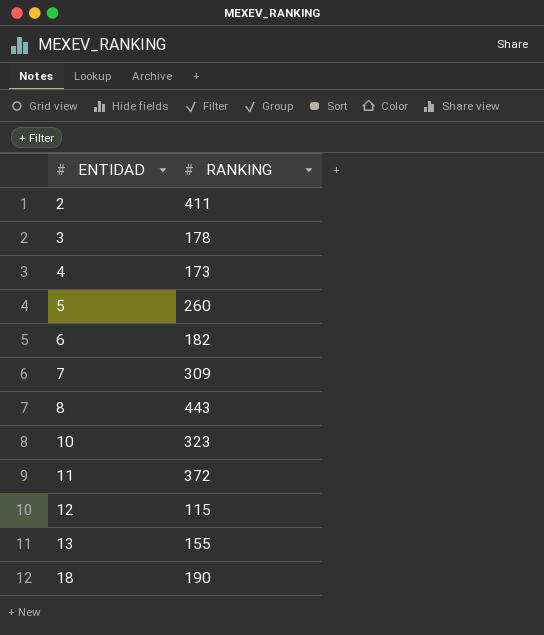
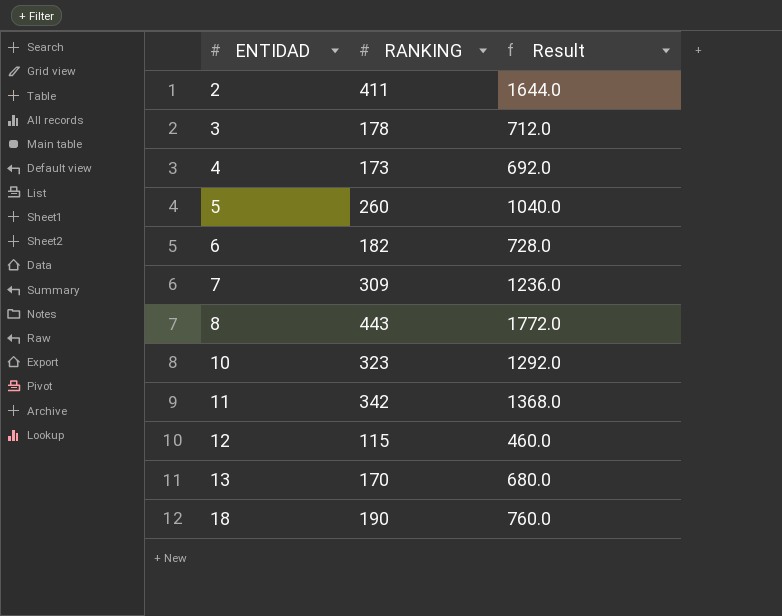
column Result | formula: none -> [RANKING] * 4
11 | RANKING: 372 -> 342
13 | RANKING: 155 -> 170

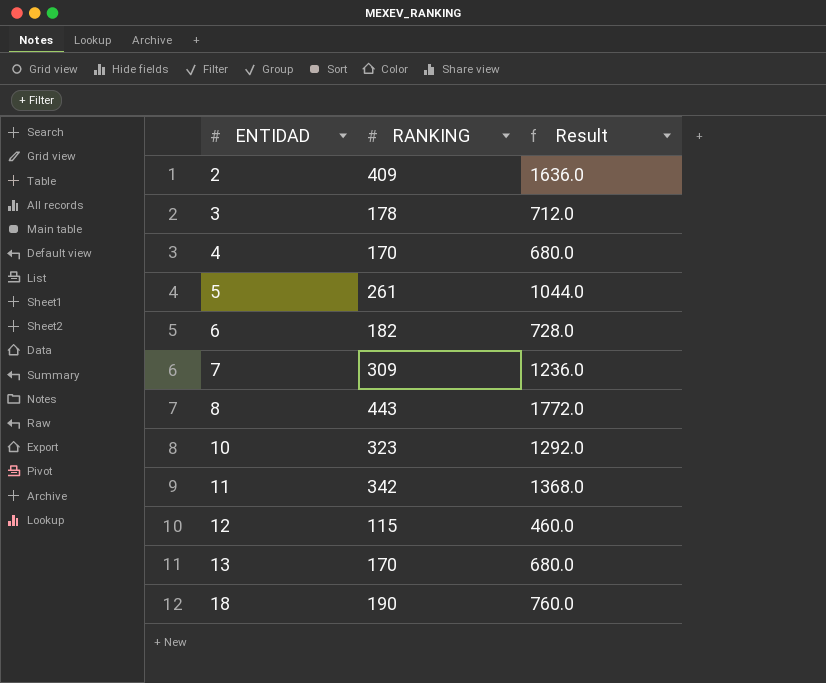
2 | RANKING: 411 -> 409
2 | Result: 1644.0 -> 1636.0
4 | RANKING: 173 -> 170
4 | Result: 692.0 -> 680.0
5 | RANKING: 260 -> 261
5 | Result: 1040.0 -> 1044.0

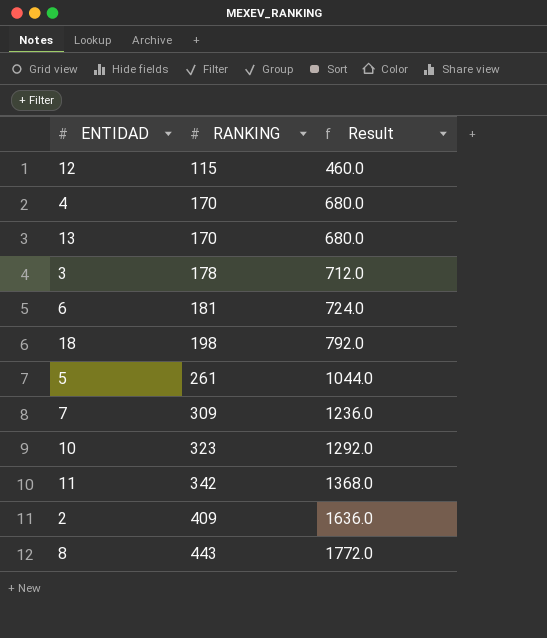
row order: ENTIDAD ascending -> RANKING ascending
6 | RANKING: 182 -> 181
6 | Result: 728.0 -> 724.0
18 | RANKING: 190 -> 198
18 | Result: 760.0 -> 792.0

